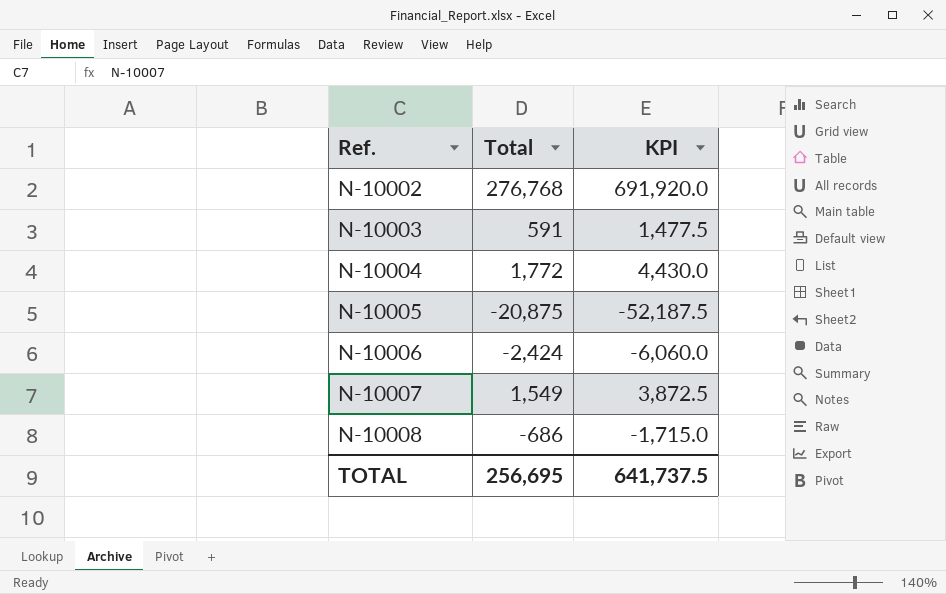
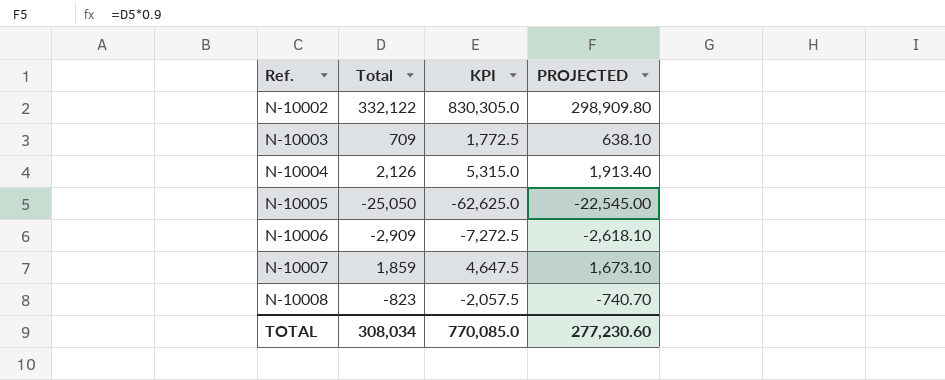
column PROJECTED | formula: none -> [Total] * 0.9
N-10002 | Total: 276,768 -> 332,122
N-10002 | KPI: 691,920.0 -> 830,305.0
N-10003 | Total: 591 -> 709
N-10003 | KPI: 1,477.5 -> 1,772.5
N-10004 | Total: 1,772 -> 2,126
N-10004 | KPI: 4,430.0 -> 5,315.0
N-10005 | Total: -20,875 -> -25,050
N-10005 | KPI: -52,187.5 -> -62,625.0
N-10006 | Total: -2,424 -> -2,909
N-10006 | KPI: -6,060.0 -> -7,272.5
N-10007 | Total: 1,549 -> 1,859
N-10007 | KPI: 3,872.5 -> 4,647.5
N-10008 | Total: -686 -> -823
N-10008 | KPI: -1,715.0 -> -2,057.5
TOTAL | Total: 256,695 -> 308,034
TOTAL | KPI: 641,737.5 -> 770,085.0

